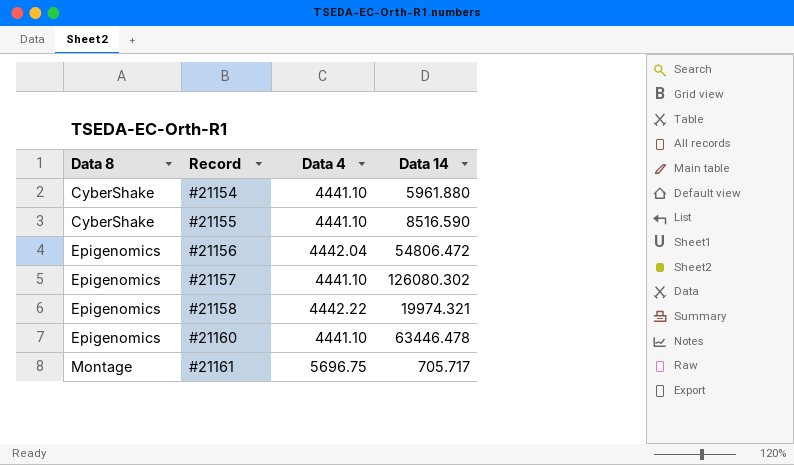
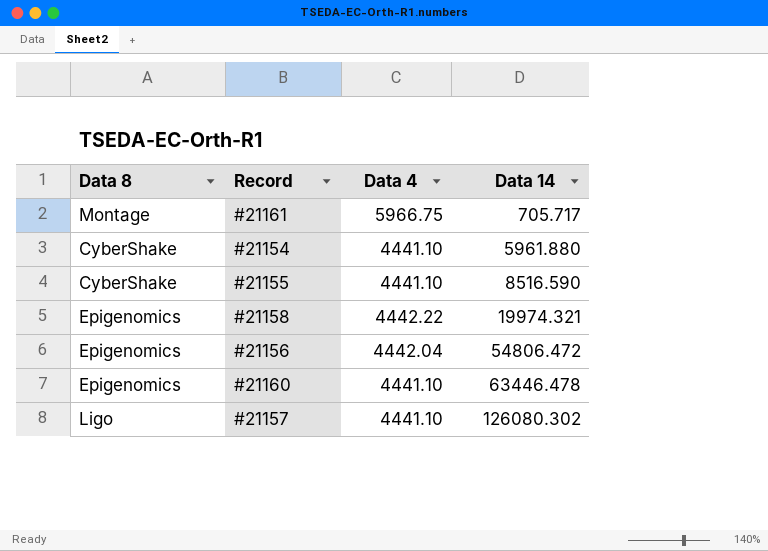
row order: Data 8 ascending -> Data 14 ascending
#21161 | Data 4: 5696.75 -> 5966.75
#21157 | Data 8: Epigenomics -> Ligo

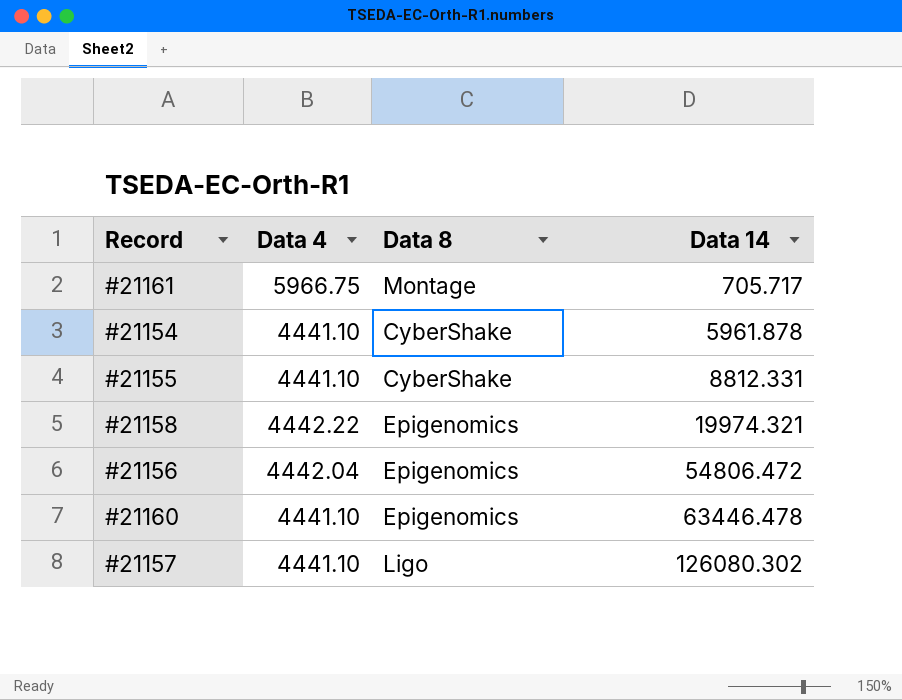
column Data 8 | position: 1 -> 3
#21154 | Data 14: 5961.880 -> 5961.878
#21155 | Data 14: 8516.590 -> 8812.331

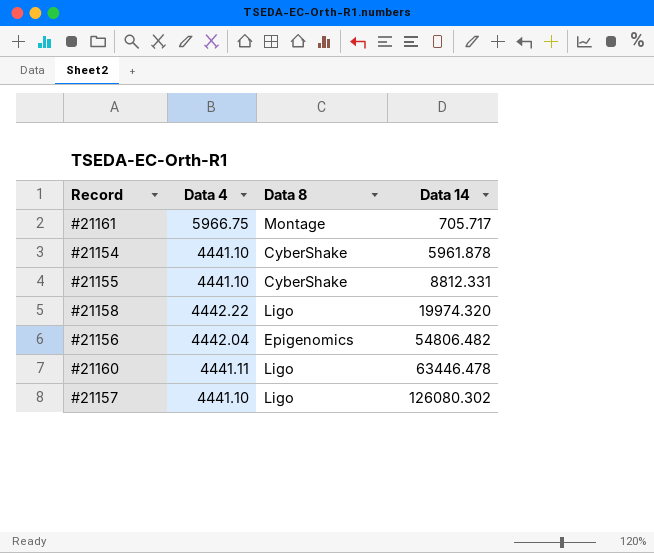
#21158 | Data 8: Epigenomics -> Ligo
#21158 | Data 14: 19974.321 -> 19974.320
#21156 | Data 14: 54806.472 -> 54806.482
#21160 | Data 4: 4441.10 -> 4441.11
#21160 | Data 8: Epigenomics -> Ligo

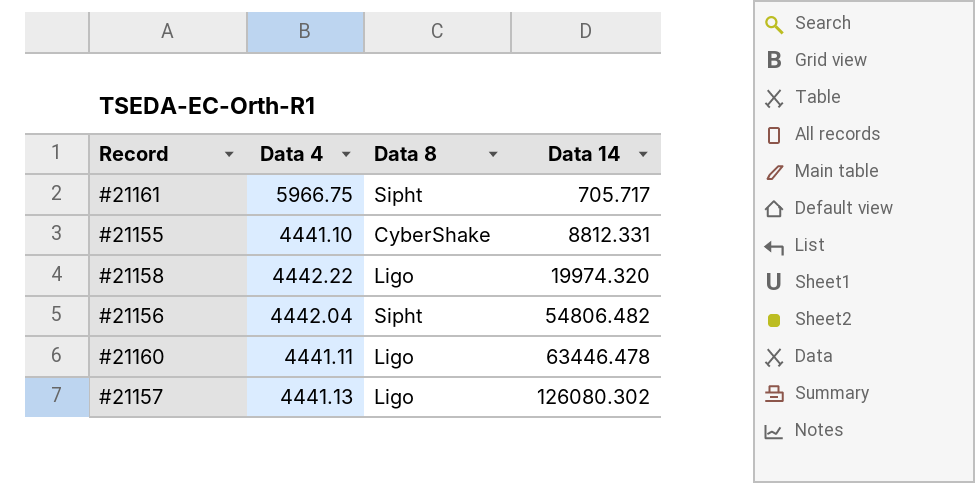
row #21154: 4441.10 | CyberShake | 5961.878 -> none
#21161 | Data 8: Montage -> Sipht
#21156 | Data 8: Epigenomics -> Sipht
#21157 | Data 4: 4441.10 -> 4441.13

